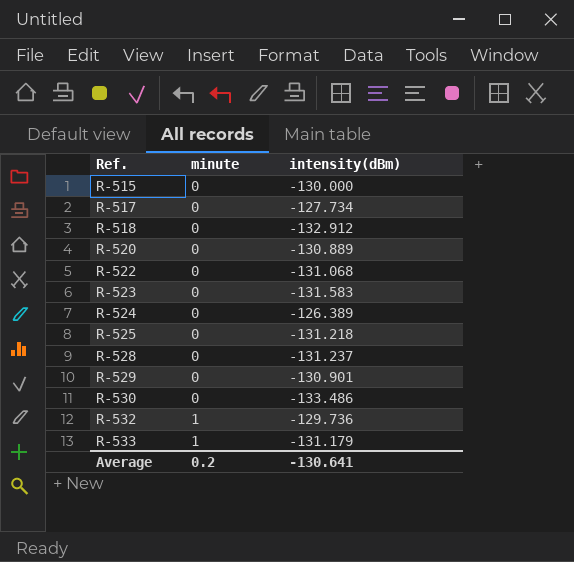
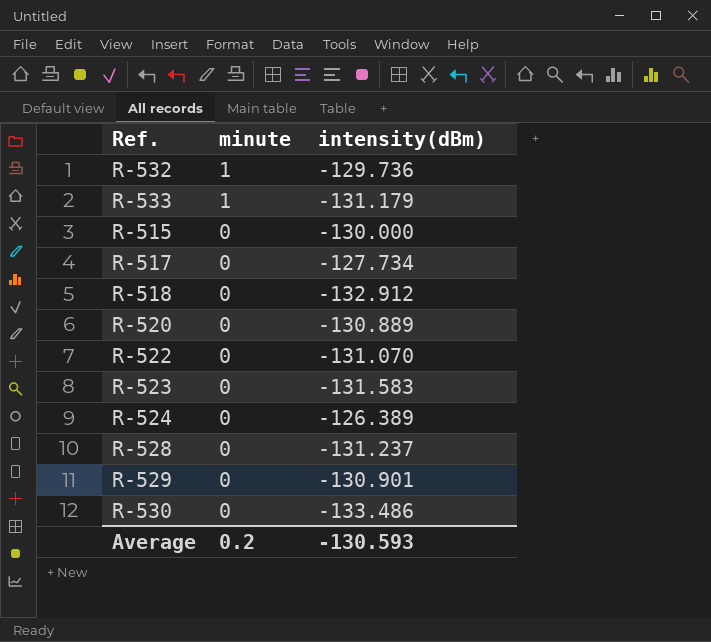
row order: Ref. ascending -> minute descending
row R-525: 0 | -131.218 -> none
R-522 | intensity(dBm): -131.068 -> -131.070
Average | intensity(dBm): -130.641 -> -130.593

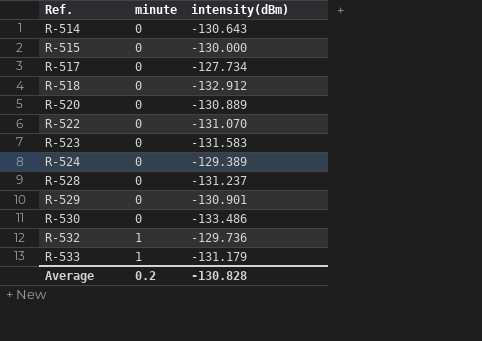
row order: minute descending -> Ref. ascending
row R-514: none -> 0 | -130.643
R-524 | intensity(dBm): -126.389 -> -129.389
Average | intensity(dBm): -130.593 -> -130.828

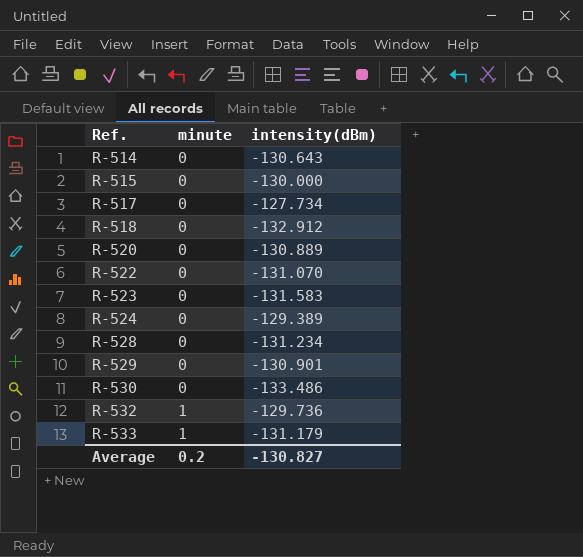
R-528 | intensity(dBm): -131.237 -> -131.234
Average | intensity(dBm): -130.828 -> -130.827

